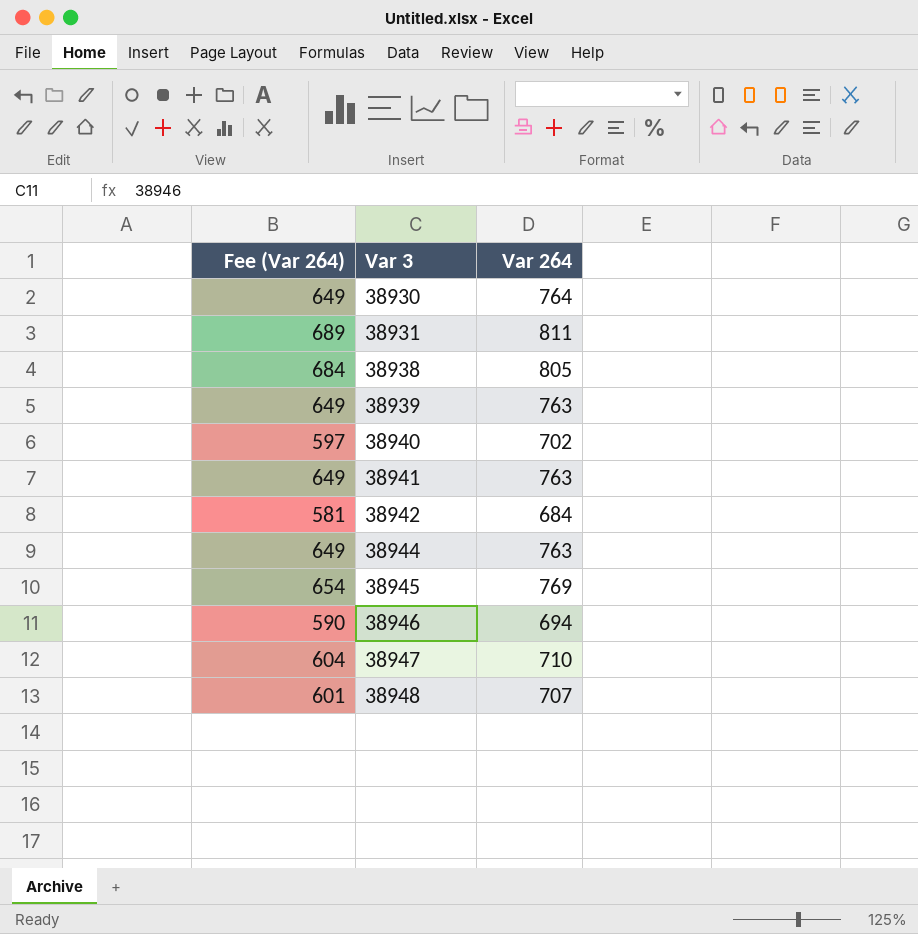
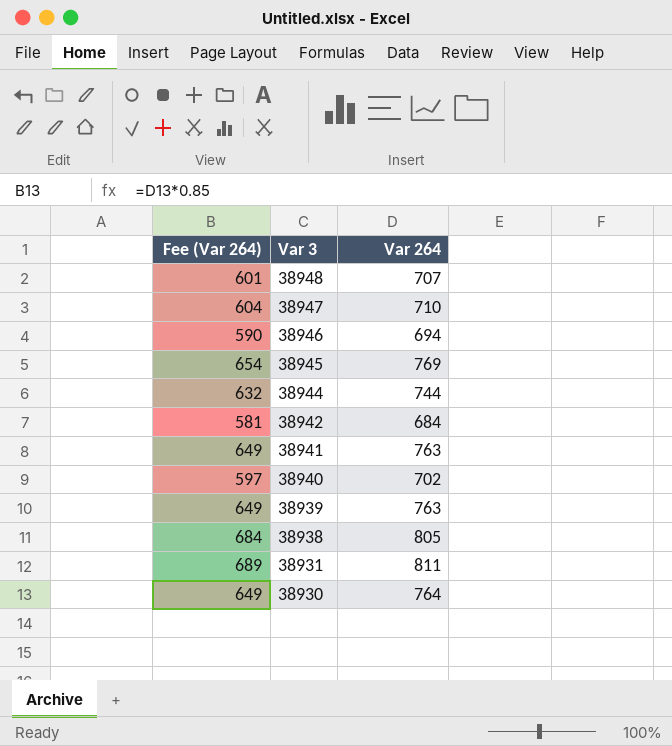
row order: Var 3 ascending -> Var 3 descending
38944 | Fee (Var 264): 649 -> 632
38944 | Var 264: 763 -> 744

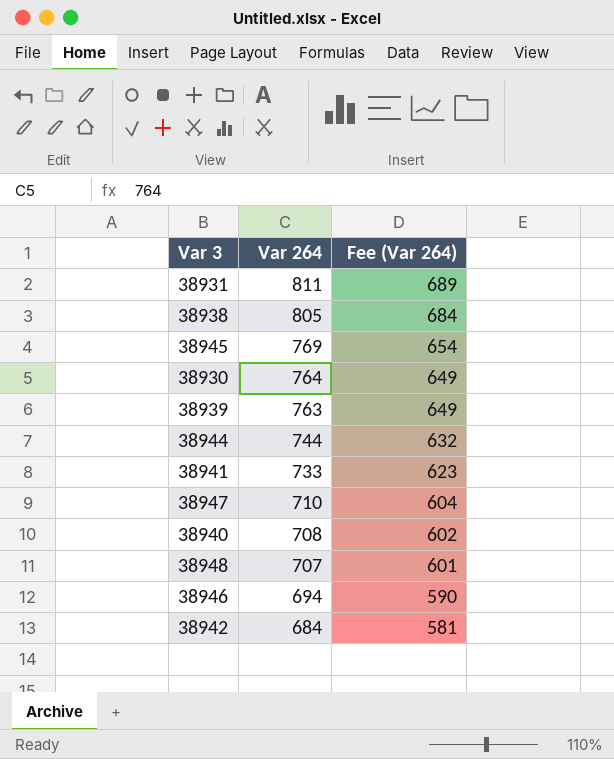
row order: Var 3 descending -> Var 264 descending
column Fee (Var 264) | position: 1 -> 3
38941 | Var 264: 763 -> 733
38941 | Fee (Var 264): 649 -> 623
38940 | Var 264: 702 -> 708
38940 | Fee (Var 264): 597 -> 602

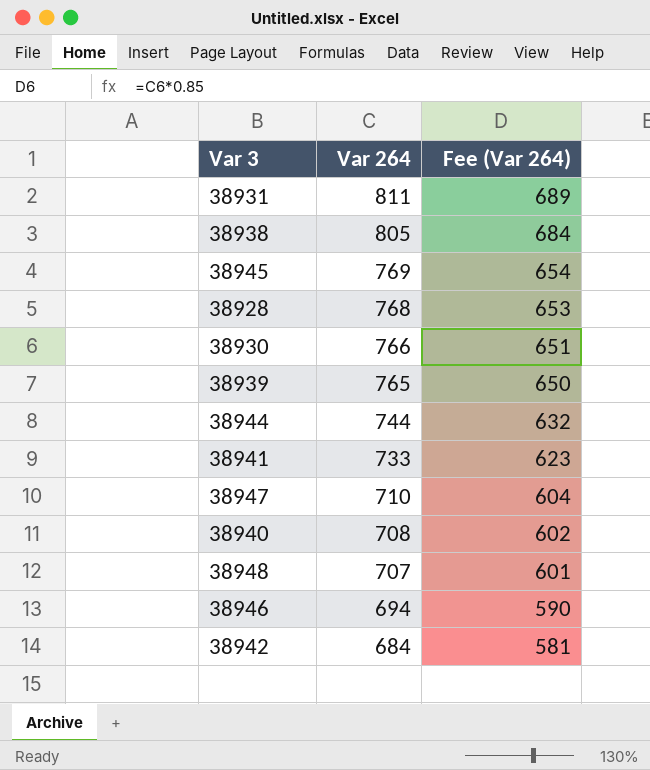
row 38928: none -> 768 | 653
38930 | Var 264: 764 -> 766
38930 | Fee (Var 264): 649 -> 651
38939 | Var 264: 763 -> 765
38939 | Fee (Var 264): 649 -> 650

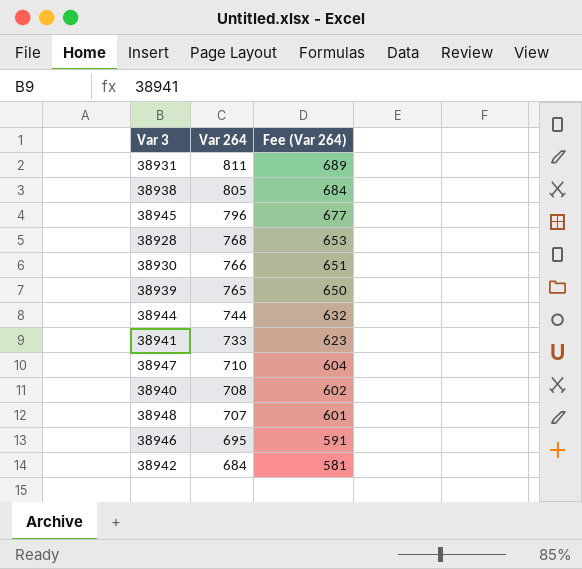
38945 | Var 264: 769 -> 796
38945 | Fee (Var 264): 654 -> 677
38946 | Var 264: 694 -> 695
38946 | Fee (Var 264): 590 -> 591

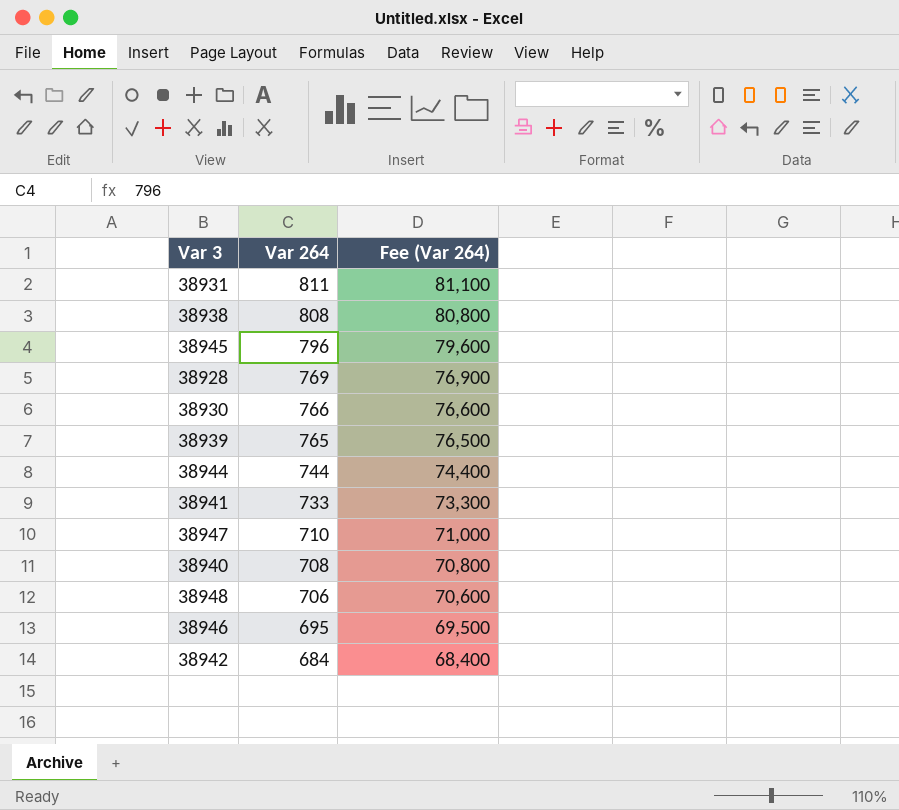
column Fee (Var 264) | formula: [Var 264] * 0.85 -> [Var 264] * 100
38938 | Var 264: 805 -> 808
38928 | Var 264: 768 -> 769
38948 | Var 264: 707 -> 706

